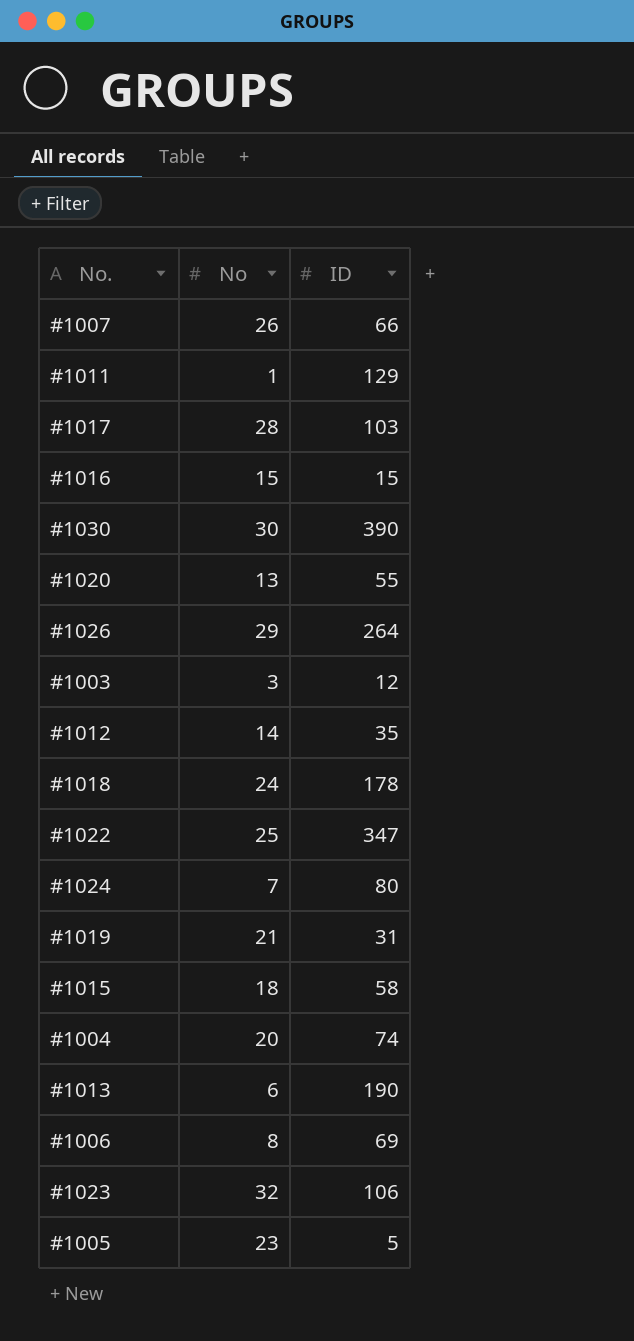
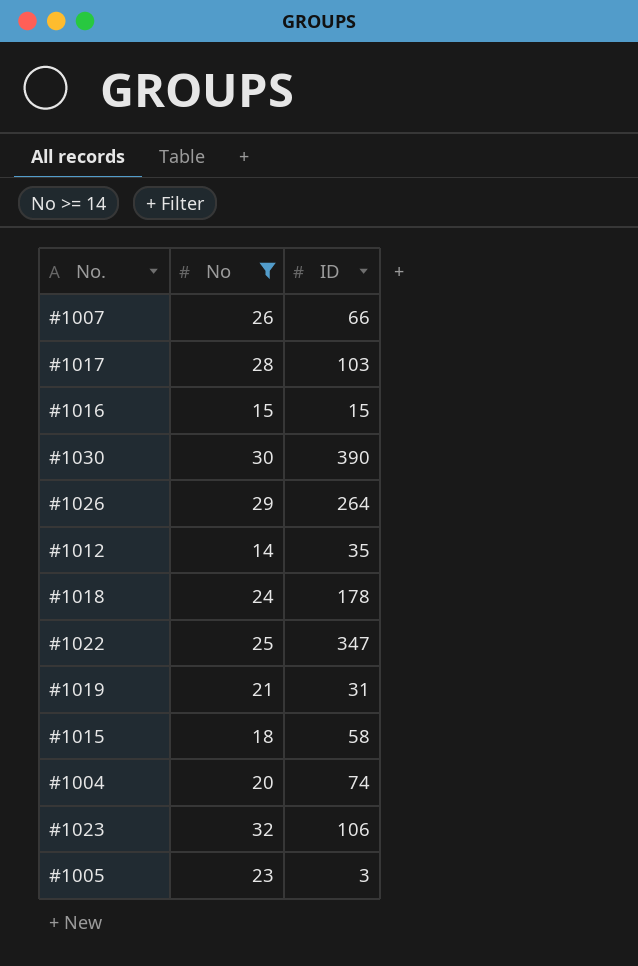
filter: none -> No >= 14
#1005 | ID: 5 -> 3

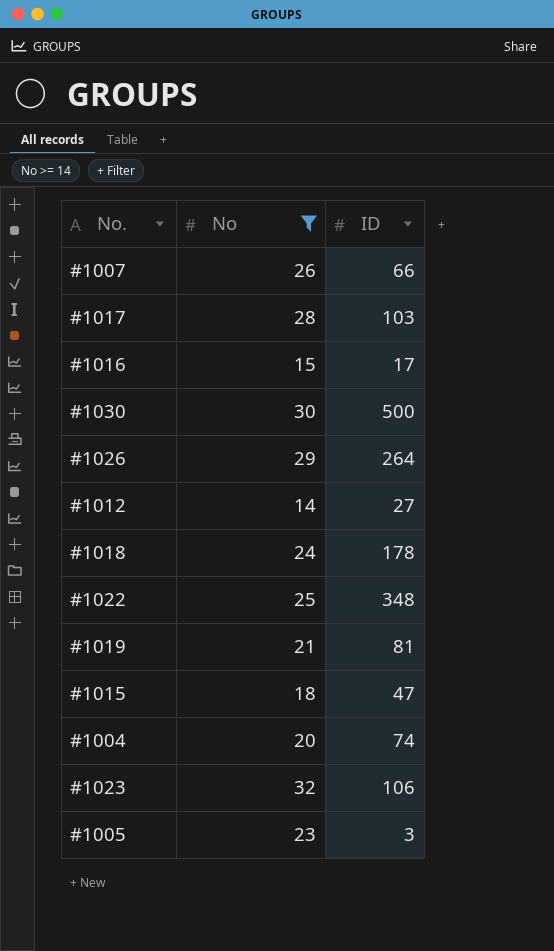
#1016 | ID: 15 -> 17
#1030 | ID: 390 -> 500
#1012 | ID: 35 -> 27
#1022 | ID: 347 -> 348
#1019 | ID: 31 -> 81
#1015 | ID: 58 -> 47

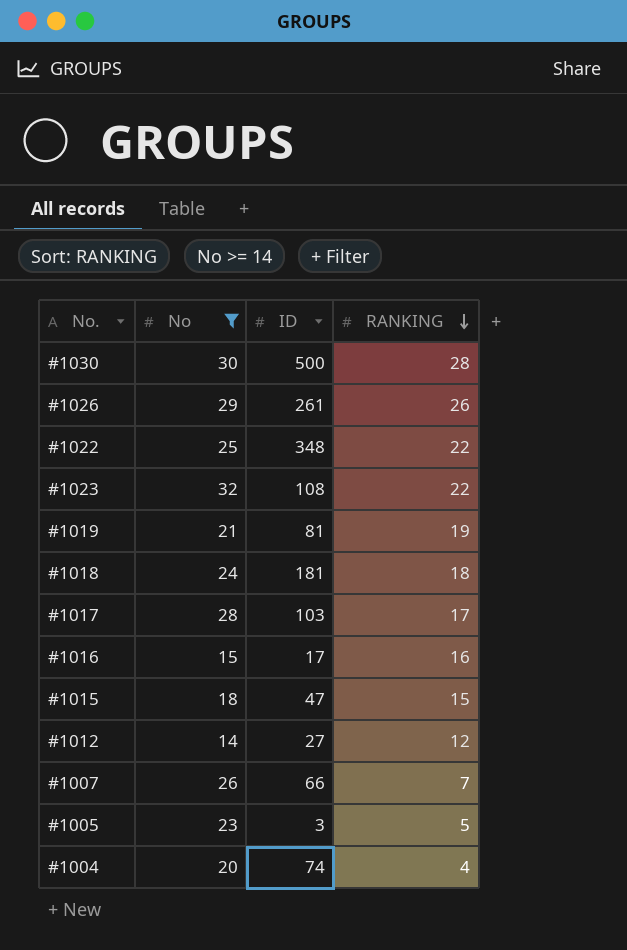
row order: none -> RANKING descending
column RANKING | position: none -> 4
#1026 | ID: 264 -> 261
#1023 | ID: 106 -> 108
#1018 | ID: 178 -> 181

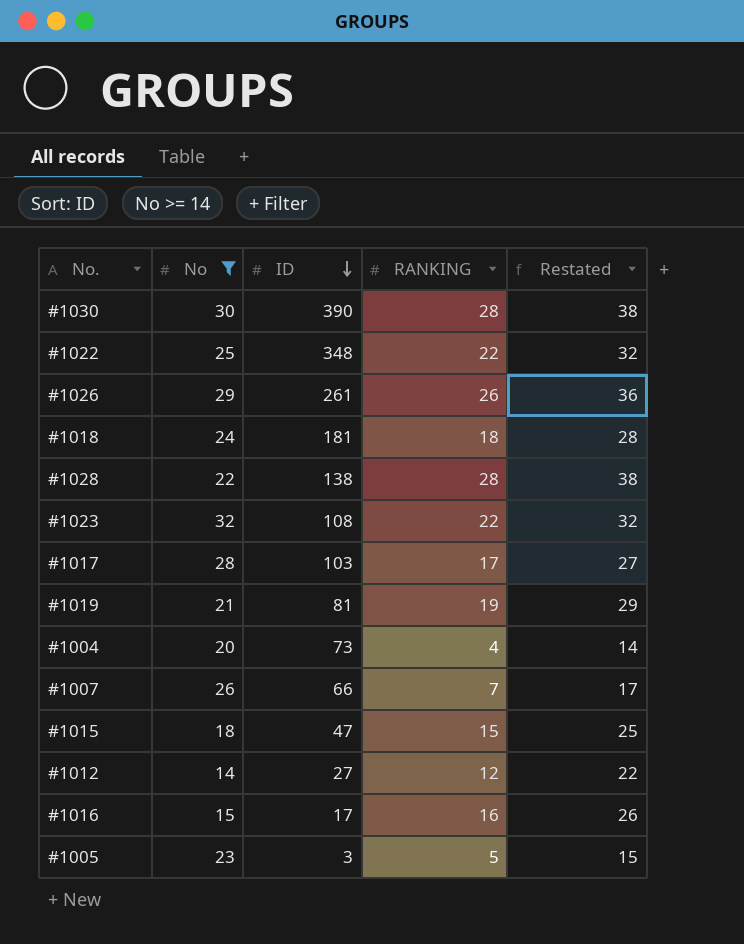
row order: RANKING descending -> ID descending
column Restated | formula: none -> [RANKING] + 10
#1030 | ID: 500 -> 390
row #1028: none -> 22 | 138 | 28 | 38
#1004 | ID: 74 -> 73

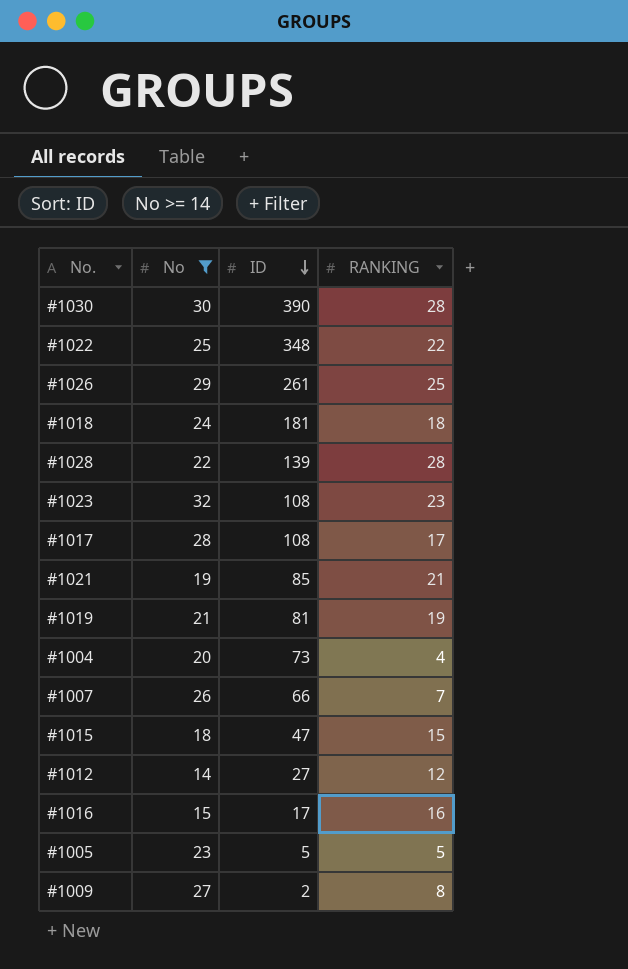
column Restated | formula: [RANKING] + 10 -> none
#1026 | RANKING: 26 -> 25
#1028 | ID: 138 -> 139
#1023 | RANKING: 22 -> 23
#1017 | ID: 103 -> 108
row #1021: none -> 19 | 85 | 21
#1005 | ID: 3 -> 5
row #1009: none -> 27 | 2 | 8

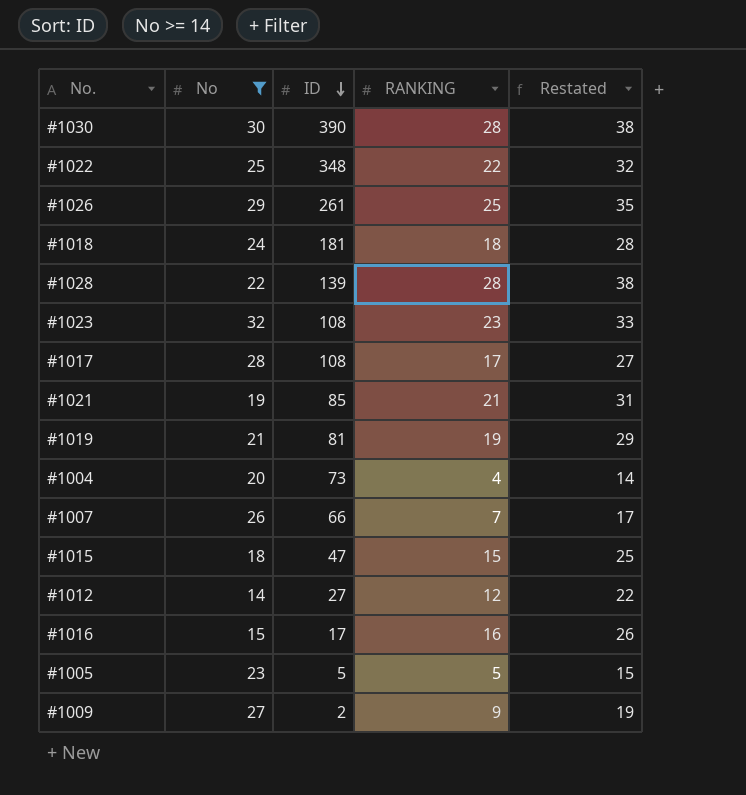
column Restated | formula: none -> [RANKING] + 10
#1009 | RANKING: 8 -> 9

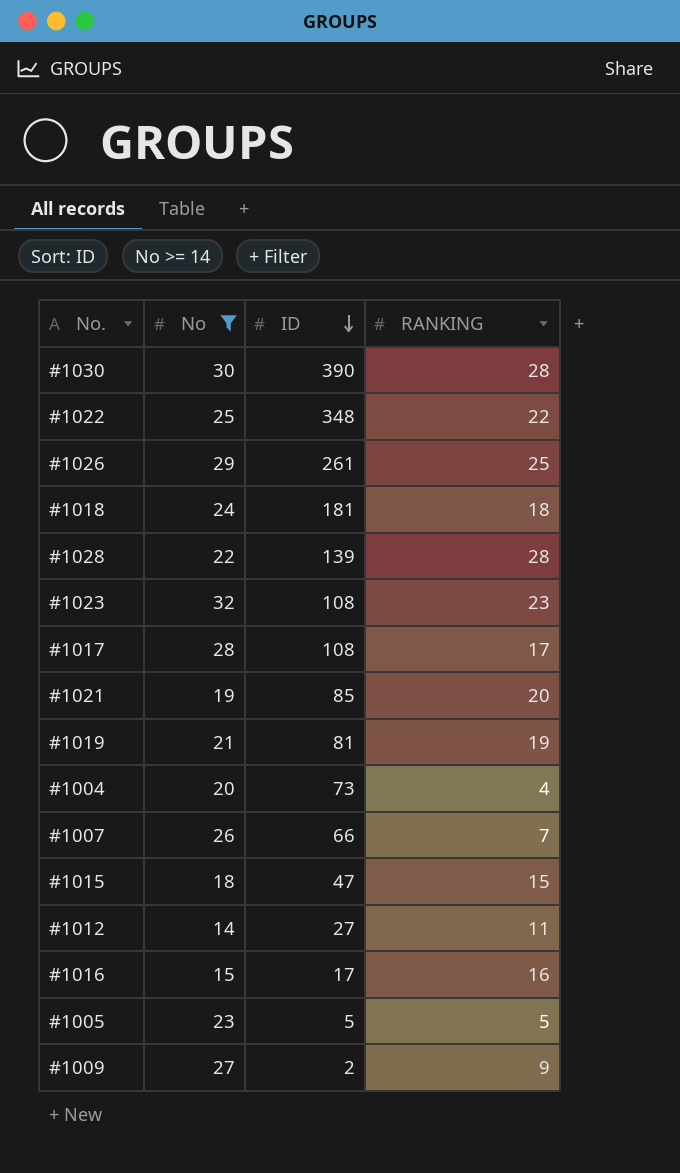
column Restated | formula: [RANKING] + 10 -> none
#1021 | RANKING: 21 -> 20
#1012 | RANKING: 12 -> 11

